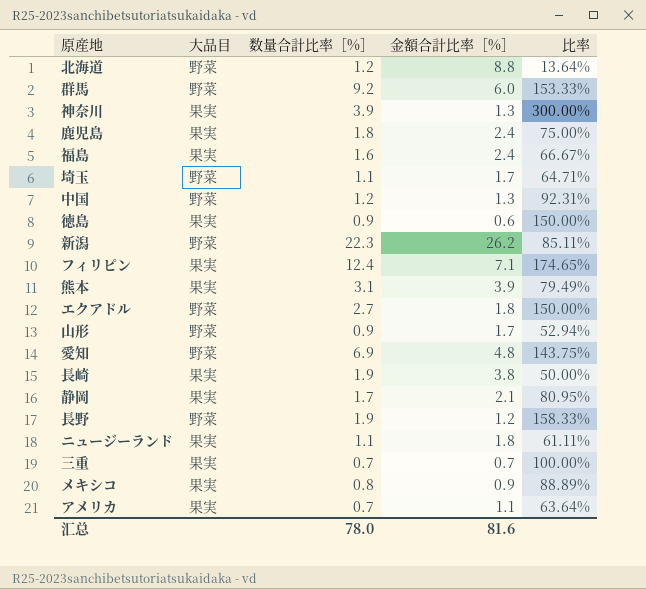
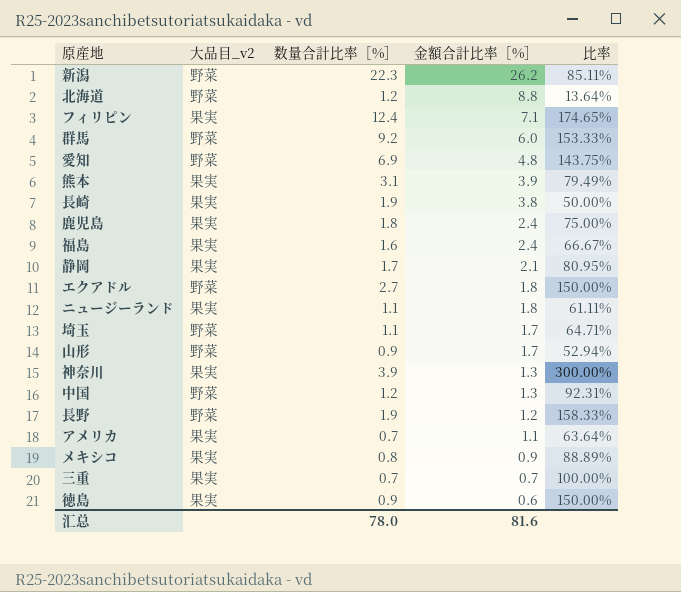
row order: none -> 金額合計比率［%］ descending
column name: 大品目 -> 大品目_v2

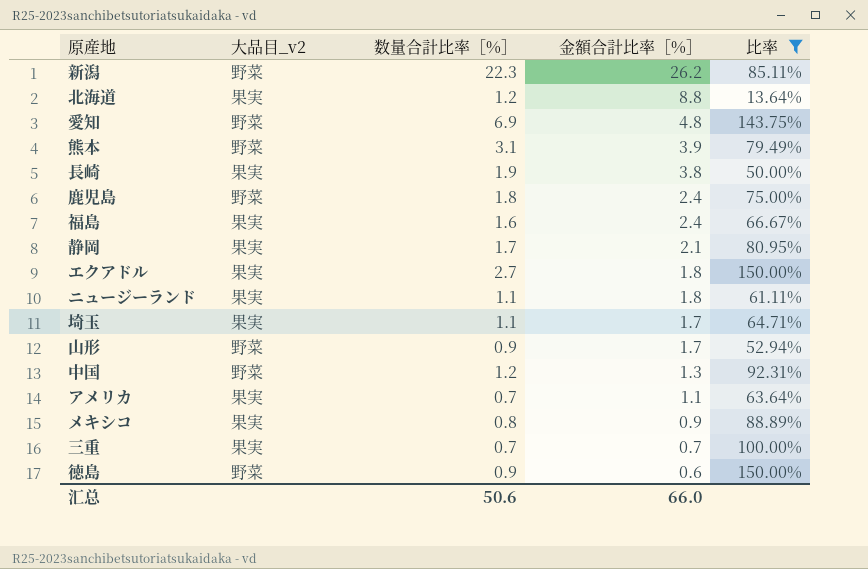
filter: none -> 比率 <= 150.00%
北海道 | 大品目_v2: 野菜 -> 果実
熊本 | 大品目_v2: 果実 -> 野菜
鹿児島 | 大品目_v2: 果実 -> 野菜
エクアドル | 大品目_v2: 野菜 -> 果実
埼玉 | 大品目_v2: 野菜 -> 果実
徳島 | 大品目_v2: 果実 -> 野菜
汇总 | 数量合計比率［%］: 78.0 -> 50.6
汇总 | 金額合計比率［%］: 81.6 -> 66.0

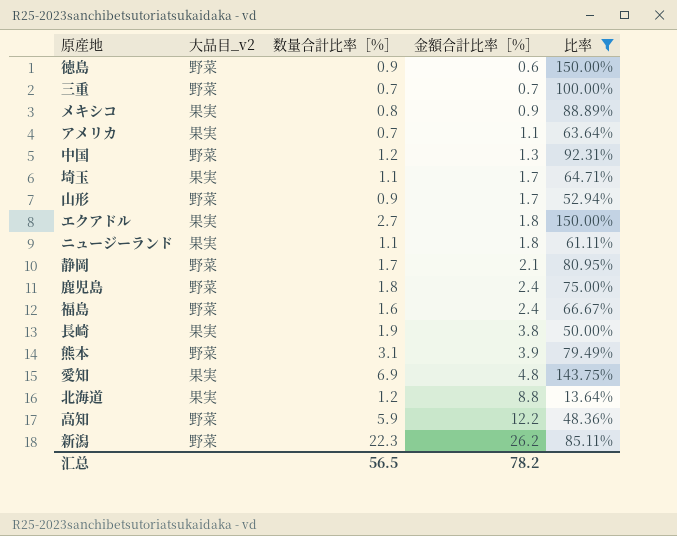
row order: 金額合計比率［%］ descending -> 金額合計比率［%］ ascending
三重 | 大品目_v2: 果実 -> 野菜
静岡 | 大品目_v2: 果実 -> 野菜
福島 | 大品目_v2: 果実 -> 野菜
愛知 | 大品目_v2: 野菜 -> 果実
row 高知: none -> 野菜 | 5.9 | 12.2 | 48.36%
汇总 | 数量合計比率［%］: 50.6 -> 56.5
汇总 | 金額合計比率［%］: 66.0 -> 78.2

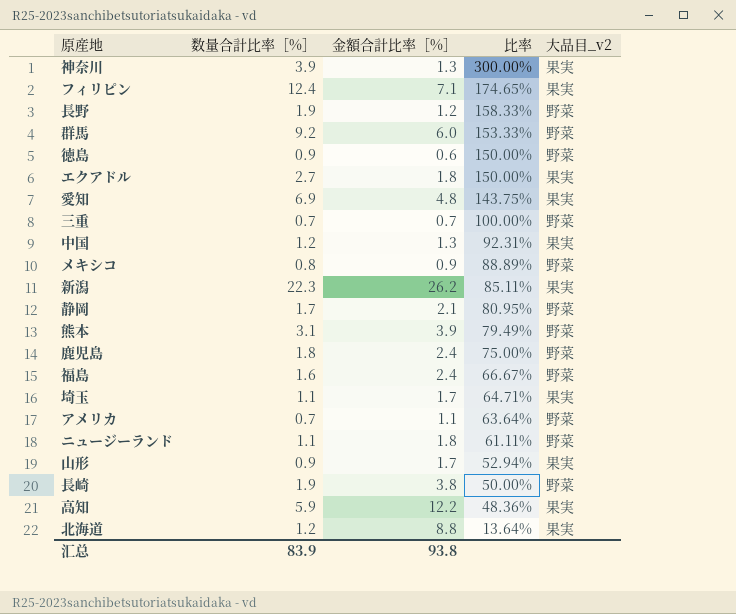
filter: 比率 <= 150.00% -> none
row order: 金額合計比率［%］ ascending -> 比率 descending
column 大品目_v2 | position: 2 -> 5
中国 | 大品目_v2: 野菜 -> 果実
メキシコ | 大品目_v2: 果実 -> 野菜
新潟 | 大品目_v2: 野菜 -> 果実
アメリカ | 大品目_v2: 果実 -> 野菜
ニュージーランド | 大品目_v2: 果実 -> 野菜
山形 | 大品目_v2: 野菜 -> 果実
長崎 | 大品目_v2: 果実 -> 野菜
高知 | 大品目_v2: 野菜 -> 果実
汇总 | 数量合計比率［%］: 56.5 -> 83.9
汇总 | 金額合計比率［%］: 78.2 -> 93.8

